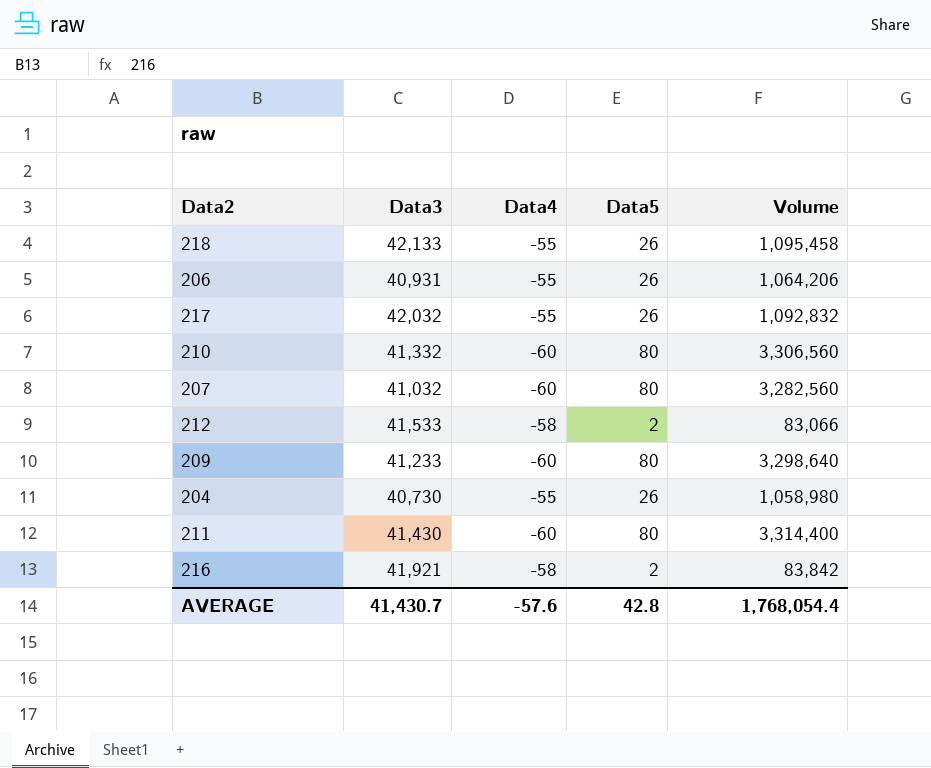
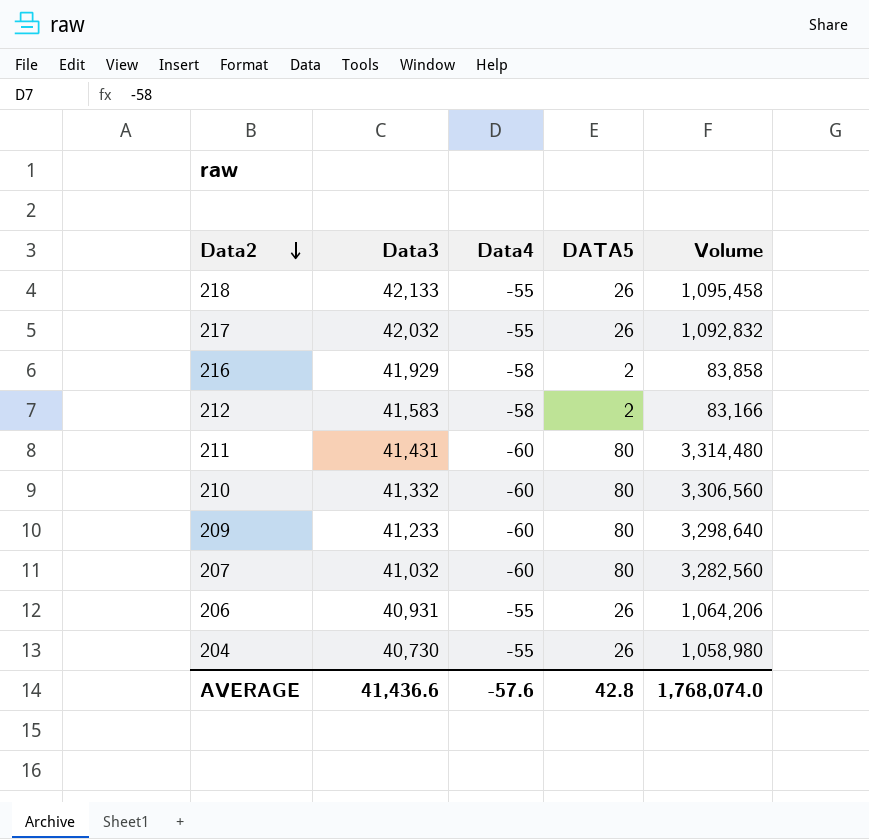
row order: none -> Data2 descending
column name: Data5 -> DATA5
216 | Data3: 41,921 -> 41,929
216 | Volume: 83,842 -> 83,858
212 | Data3: 41,533 -> 41,583
212 | Volume: 83,066 -> 83,166
211 | Data3: 41,430 -> 41,431
211 | Volume: 3,314,400 -> 3,314,480
AVERAGE | Data3: 41,430.7 -> 41,436.6
AVERAGE | Volume: 1,768,054.4 -> 1,768,074.0

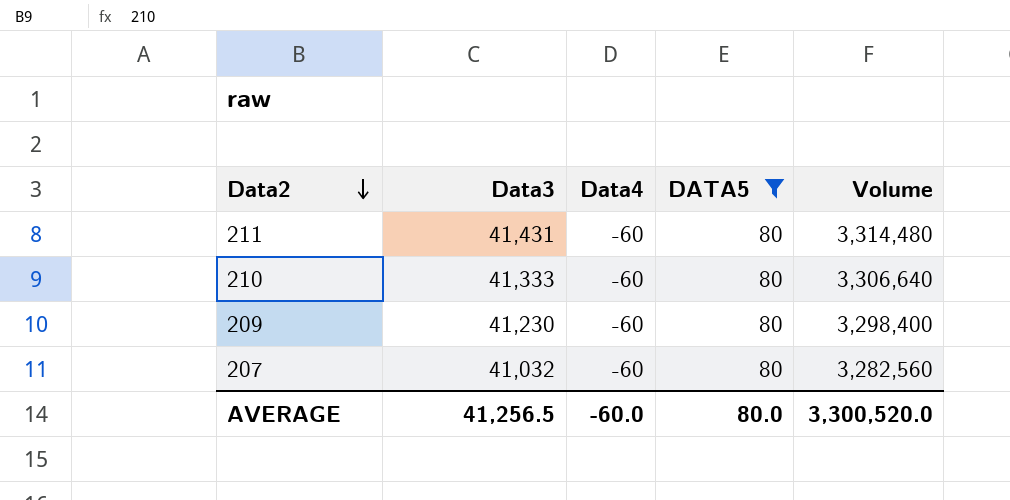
filter: none -> DATA5 = 80
210 | Data3: 41,332 -> 41,333
210 | Volume: 3,306,560 -> 3,306,640
209 | Data3: 41,233 -> 41,230
209 | Volume: 3,298,640 -> 3,298,400
AVERAGE | Data3: 41,436.6 -> 41,256.5
AVERAGE | Data4: -57.6 -> -60.0
AVERAGE | DATA5: 42.8 -> 80.0
AVERAGE | Volume: 1,768,074.0 -> 3,300,520.0

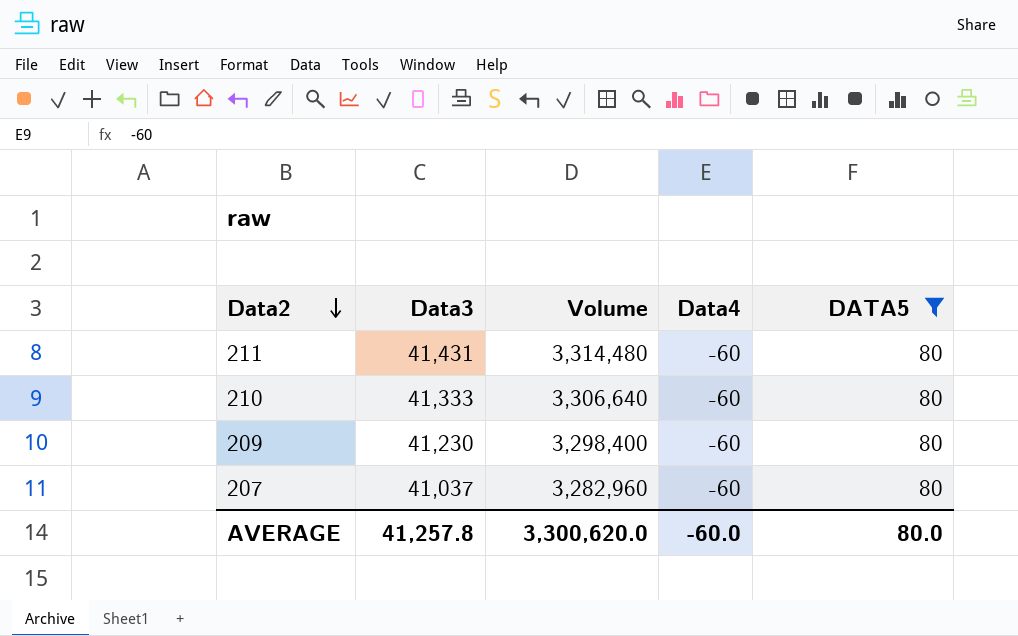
column Volume | position: 5 -> 3
207 | Data3: 41,032 -> 41,037
207 | Volume: 3,282,560 -> 3,282,960
AVERAGE | Data3: 41,256.5 -> 41,257.8
AVERAGE | Volume: 3,300,520.0 -> 3,300,620.0

